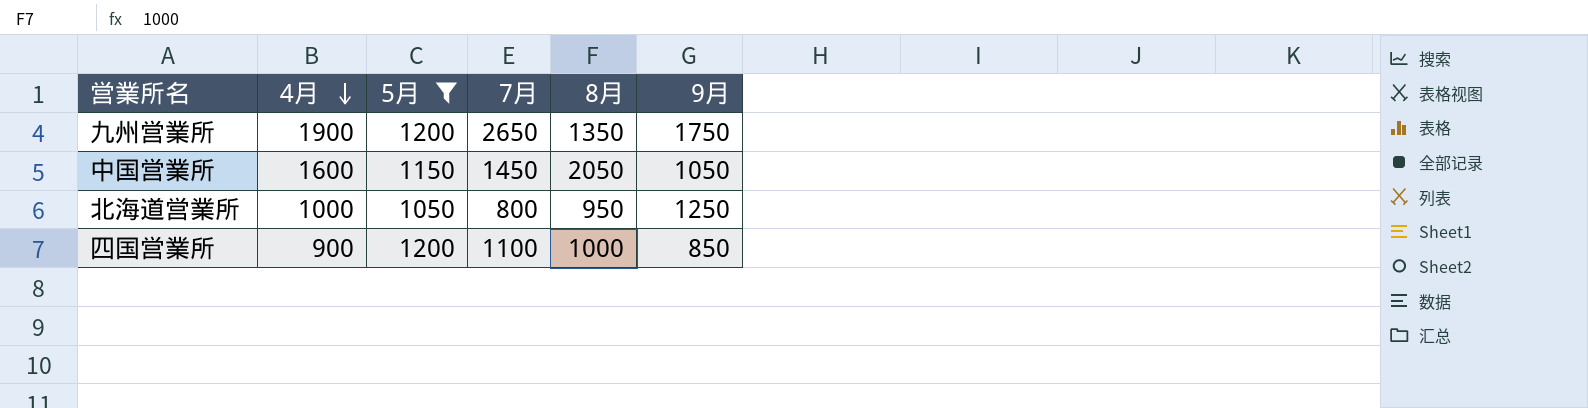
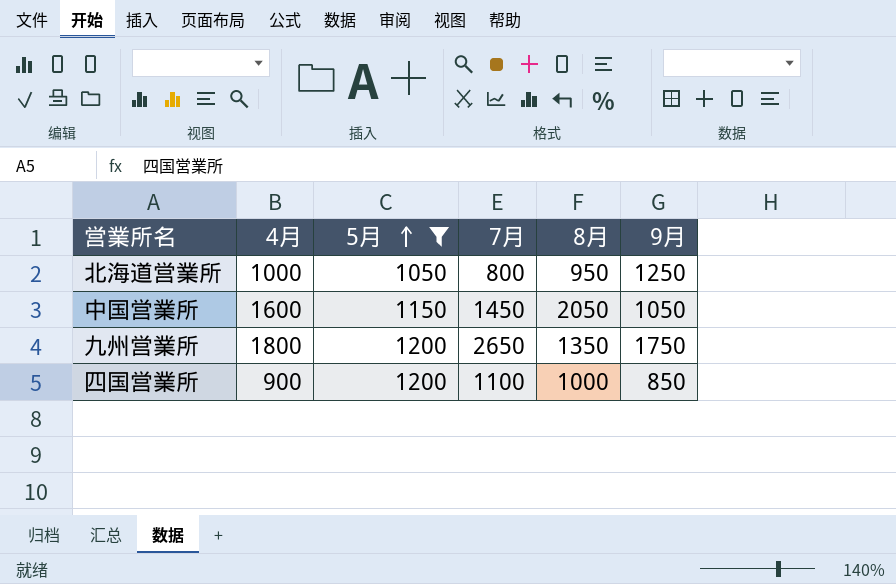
row order: 4月 descending -> 5月 ascending
九州営業所 | 4月: 1900 -> 1800

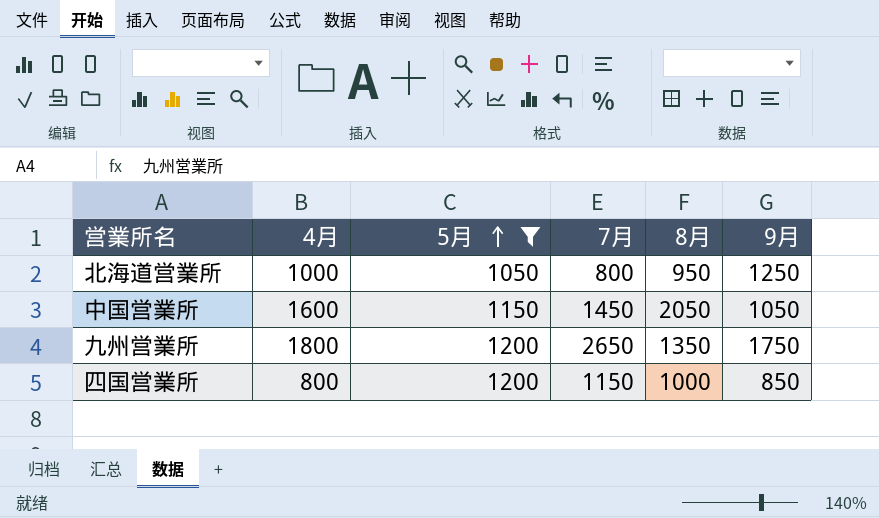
四国営業所 | 4月: 900 -> 800
四国営業所 | 7月: 1100 -> 1150

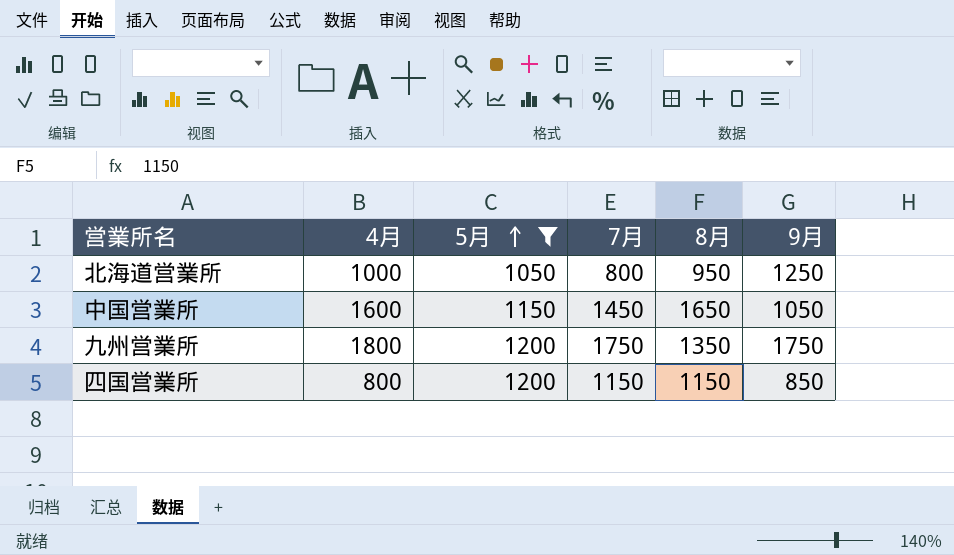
中国営業所 | 8月: 2050 -> 1650
九州営業所 | 7月: 2650 -> 1750
四国営業所 | 8月: 1000 -> 1150

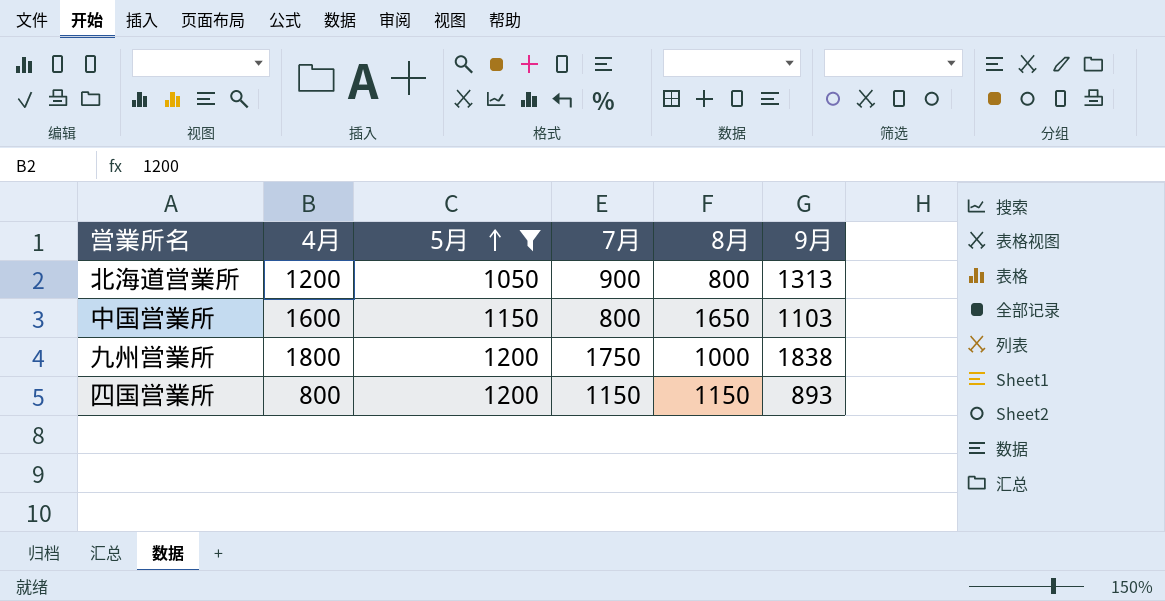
北海道営業所 | 4月: 1000 -> 1200
北海道営業所 | 7月: 800 -> 900
北海道営業所 | 8月: 950 -> 800
北海道営業所 | 9月: 1250 -> 1313
中国営業所 | 7月: 1450 -> 800
中国営業所 | 9月: 1050 -> 1103
九州営業所 | 8月: 1350 -> 1000
九州営業所 | 9月: 1750 -> 1838
四国営業所 | 9月: 850 -> 893

